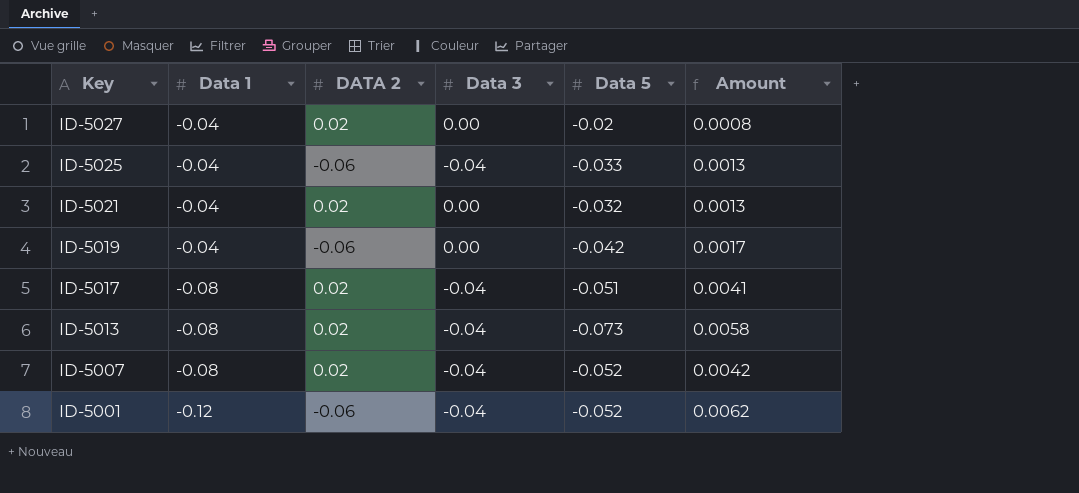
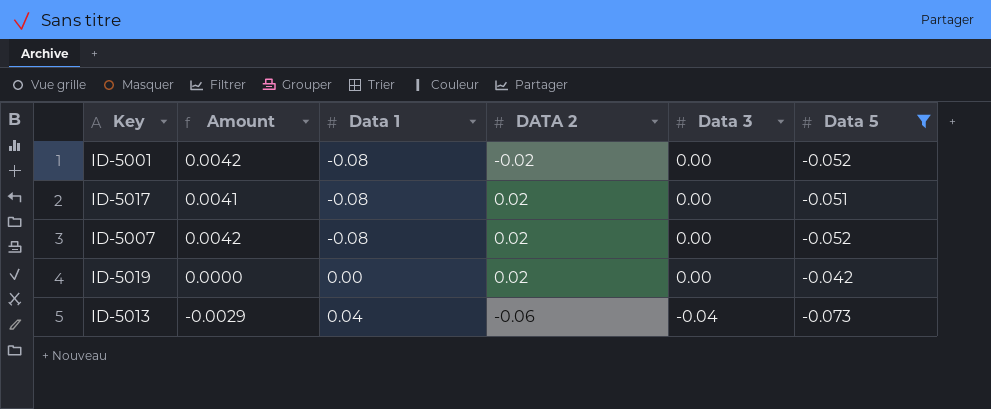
filter: none -> Data 5 <= -0.042
row order: Key descending -> Data 1 ascending
column Amount | position: 6 -> 2
ID-5001 | Amount: 0.0062 -> 0.0042
ID-5001 | Data 1: -0.12 -> -0.08
ID-5001 | DATA 2: -0.06 -> -0.02
ID-5001 | Data 3: -0.04 -> 0.00
ID-5017 | Data 3: -0.04 -> 0.00
ID-5007 | Data 3: -0.04 -> 0.00
ID-5019 | Amount: 0.0017 -> 0.0000
ID-5019 | Data 1: -0.04 -> 0.00
ID-5019 | DATA 2: -0.06 -> 0.02
ID-5013 | Amount: 0.0058 -> -0.0029
ID-5013 | Data 1: -0.08 -> 0.04
ID-5013 | DATA 2: 0.02 -> -0.06

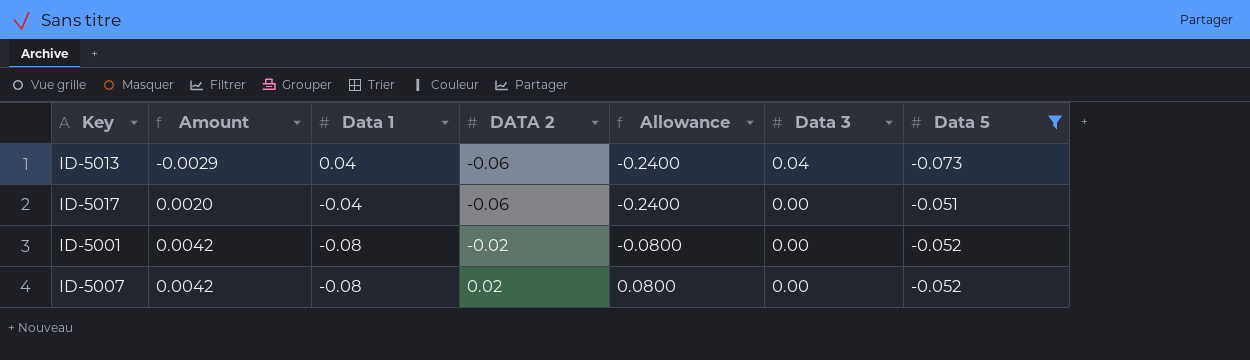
row order: Data 1 ascending -> Amount ascending
column Allowance | formula: none -> [DATA 2] * 4
row ID-5019: 0.0000 | 0.00 | 0.02 | 0.00 | -0.042 -> none
ID-5013 | Data 3: -0.04 -> 0.04
ID-5017 | Amount: 0.0041 -> 0.0020
ID-5017 | Data 1: -0.08 -> -0.04
ID-5017 | DATA 2: 0.02 -> -0.06

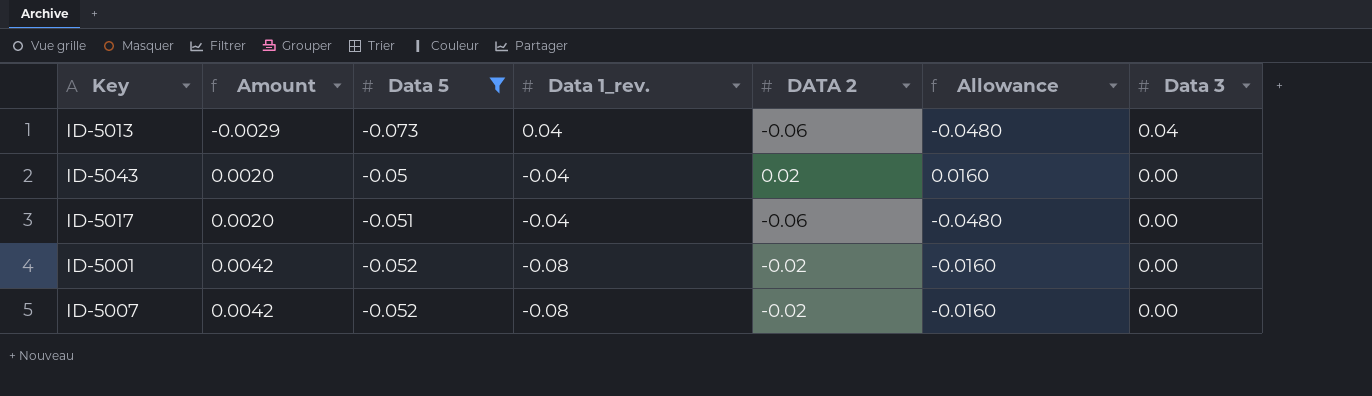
column Data 5 | position: 7 -> 3
column name: Data 1 -> Data 1_rev.
column Allowance | formula: [DATA 2] * 4 -> [DATA 2] * 0.8
row ID-5043: none -> 0.0020 | -0.05 | -0.04 | 0.02 | 0.0160 | 0.00
ID-5007 | DATA 2: 0.02 -> -0.02

